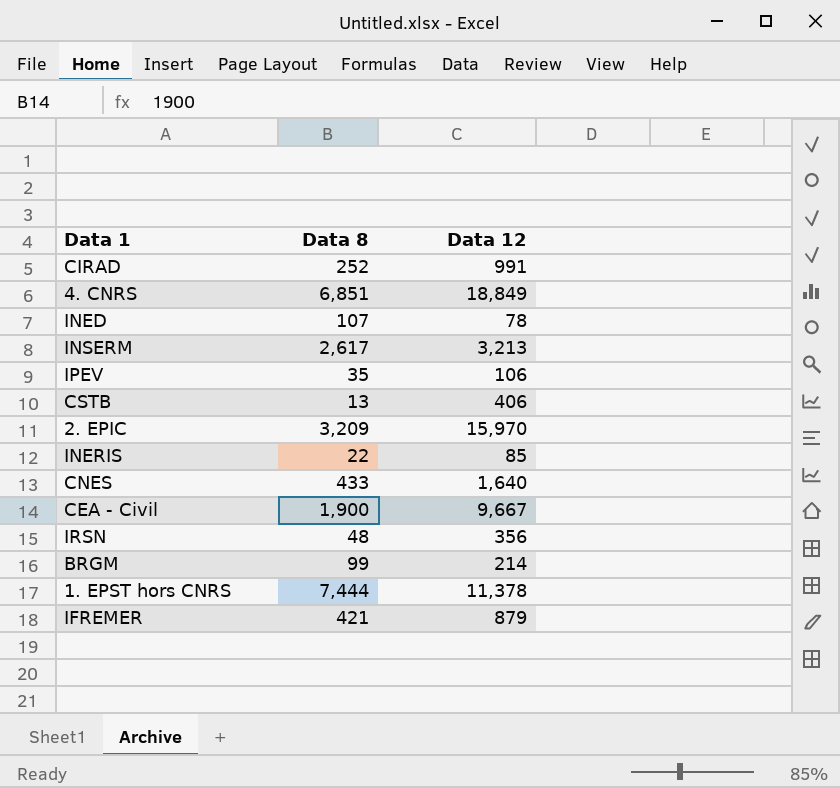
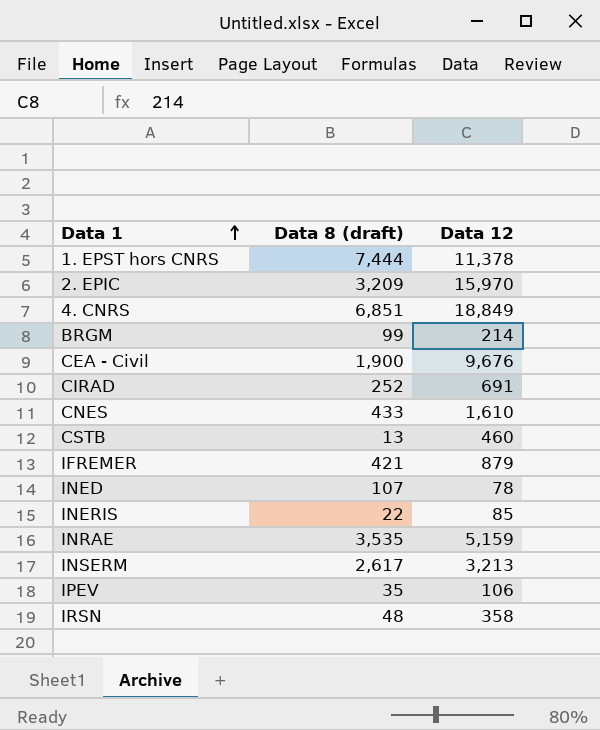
row order: none -> Data 1 ascending
column name: Data 8 -> Data 8 (draft)
CEA - Civil | Data 12: 9,667 -> 9,676
CIRAD | Data 12: 991 -> 691
CNES | Data 12: 1,640 -> 1,610
CSTB | Data 12: 406 -> 460
row INRAE: none -> 3,535 | 5,159
IRSN | Data 12: 356 -> 358

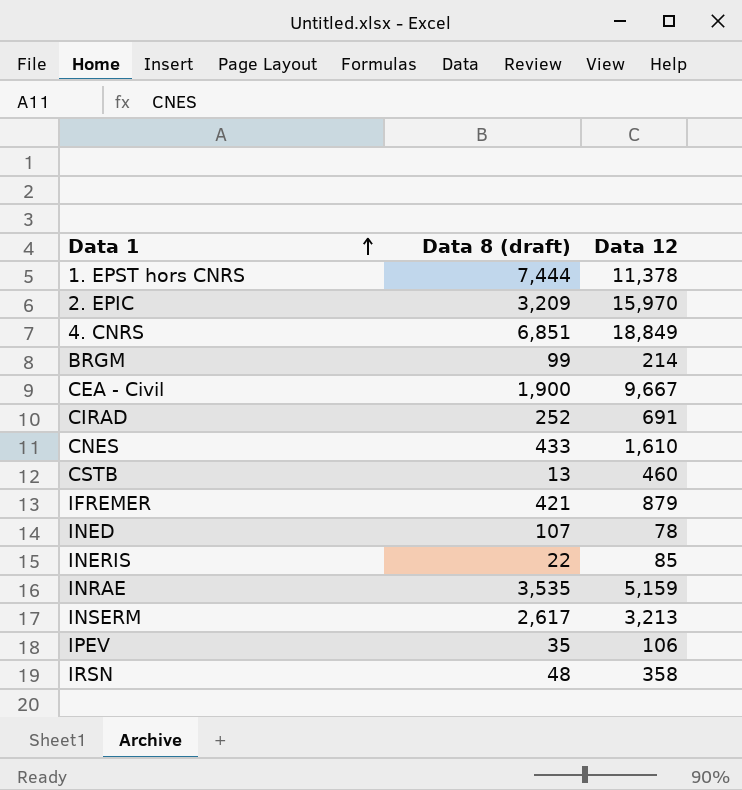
CEA - Civil | Data 12: 9,676 -> 9,667

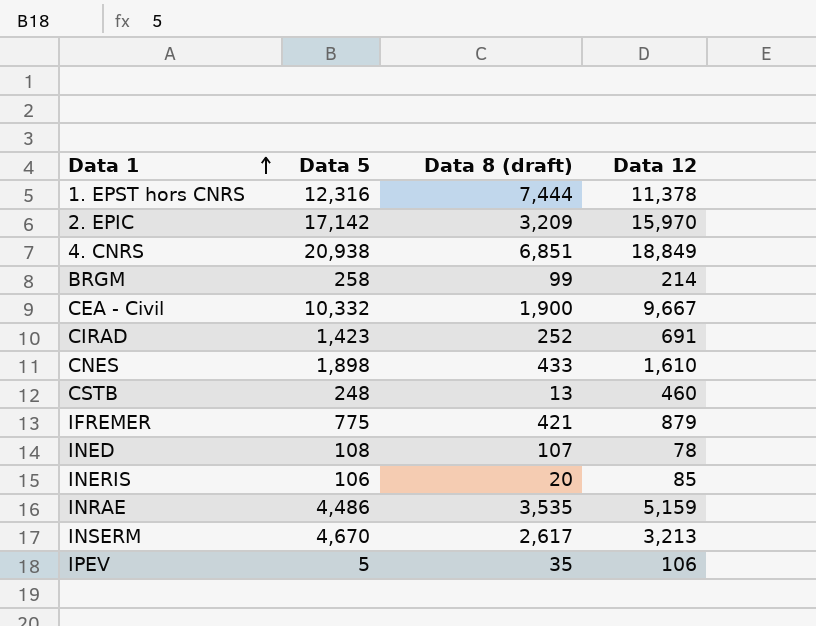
column Data 5 | position: none -> 2
row IRSN: 48 | 358 -> none
INERIS | Data 8 (draft): 22 -> 20

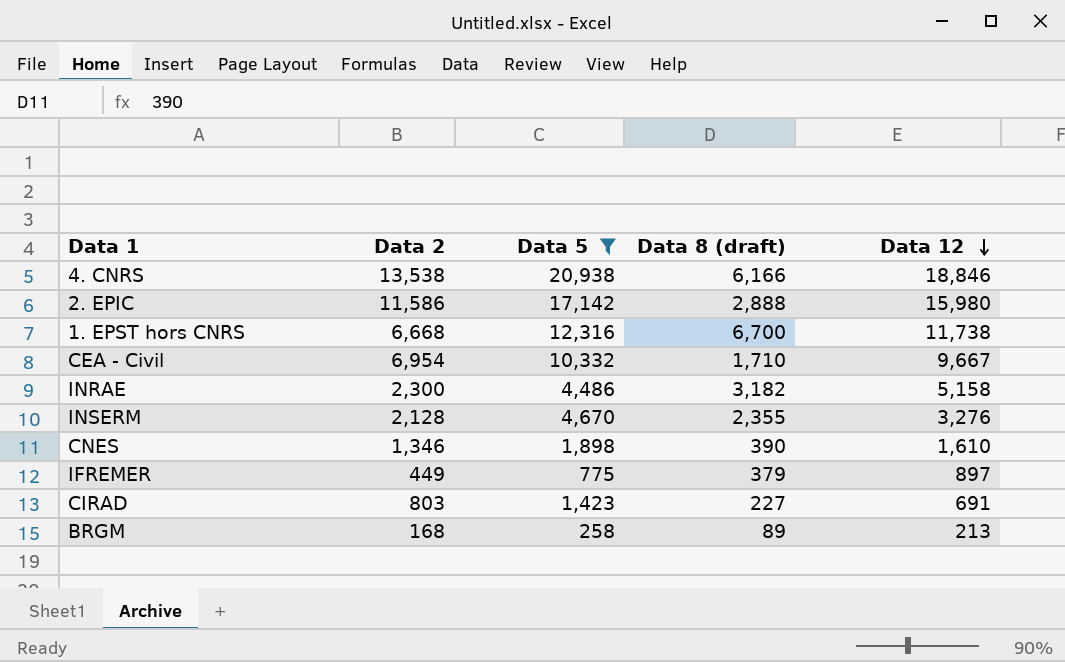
filter: none -> Data 5 >= 258
row order: Data 1 ascending -> Data 12 descending
column Data 2 | position: none -> 2
4. CNRS | Data 8 (draft): 6,851 -> 6,166
4. CNRS | Data 12: 18,849 -> 18,846
2. EPIC | Data 8 (draft): 3,209 -> 2,888
2. EPIC | Data 12: 15,970 -> 15,980
1. EPST hors CNRS | Data 8 (draft): 7,444 -> 6,700
1. EPST hors CNRS | Data 12: 11,378 -> 11,738
CEA - Civil | Data 8 (draft): 1,900 -> 1,710
INRAE | Data 8 (draft): 3,535 -> 3,182
INRAE | Data 12: 5,159 -> 5,158
INSERM | Data 8 (draft): 2,617 -> 2,355
INSERM | Data 12: 3,213 -> 3,276
CNES | Data 8 (draft): 433 -> 390
IFREMER | Data 8 (draft): 421 -> 379
IFREMER | Data 12: 879 -> 897
CIRAD | Data 8 (draft): 252 -> 227
BRGM | Data 8 (draft): 99 -> 89
BRGM | Data 12: 214 -> 213

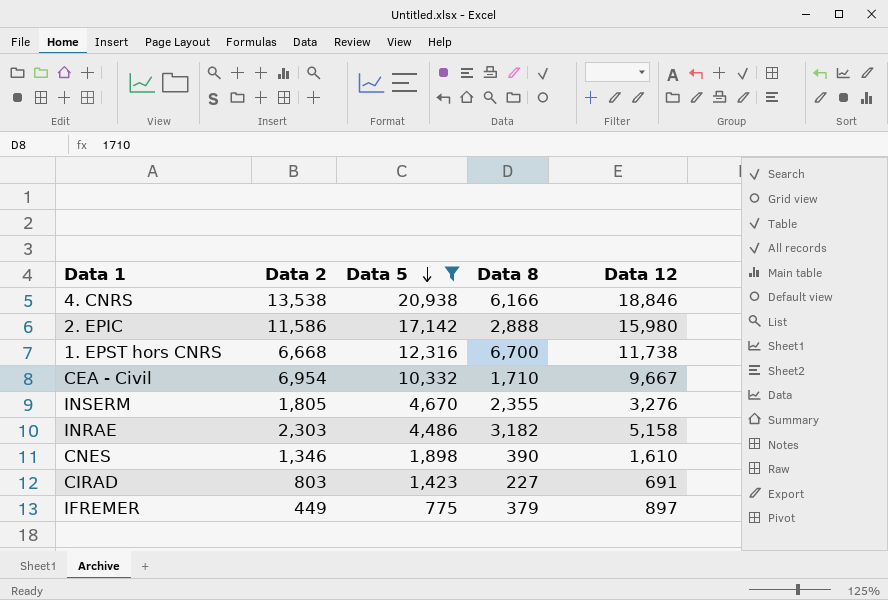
row order: Data 12 descending -> Data 5 descending
column name: Data 8 (draft) -> Data 8
row BRGM: 168 | 258 | 89 | 213 -> none
INSERM | Data 2: 2,128 -> 1,805
INRAE | Data 2: 2,300 -> 2,303

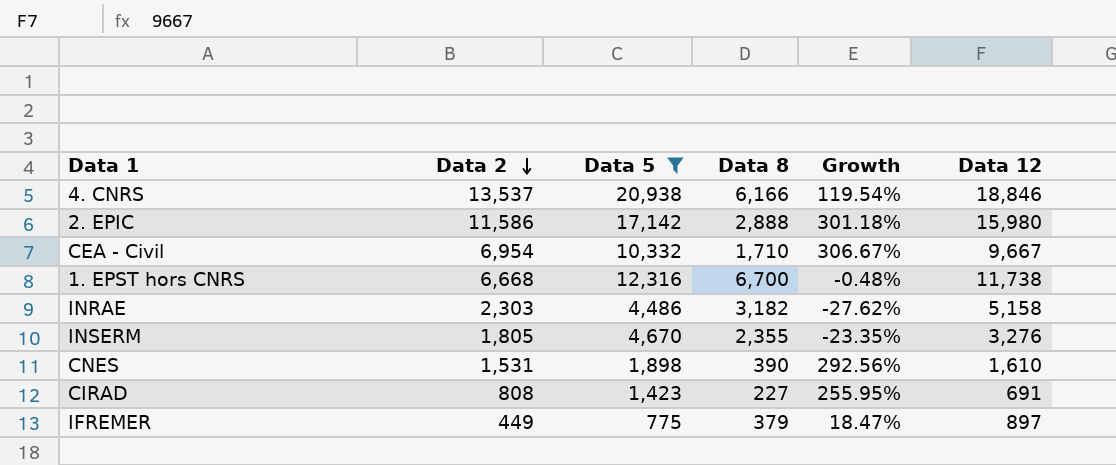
row order: Data 5 descending -> Data 2 descending
column Growth | formula: none -> ([Data 2] - [Data 8]) / [Data 8]
4. CNRS | Data 2: 13,538 -> 13,537
CNES | Data 2: 1,346 -> 1,531
CIRAD | Data 2: 803 -> 808

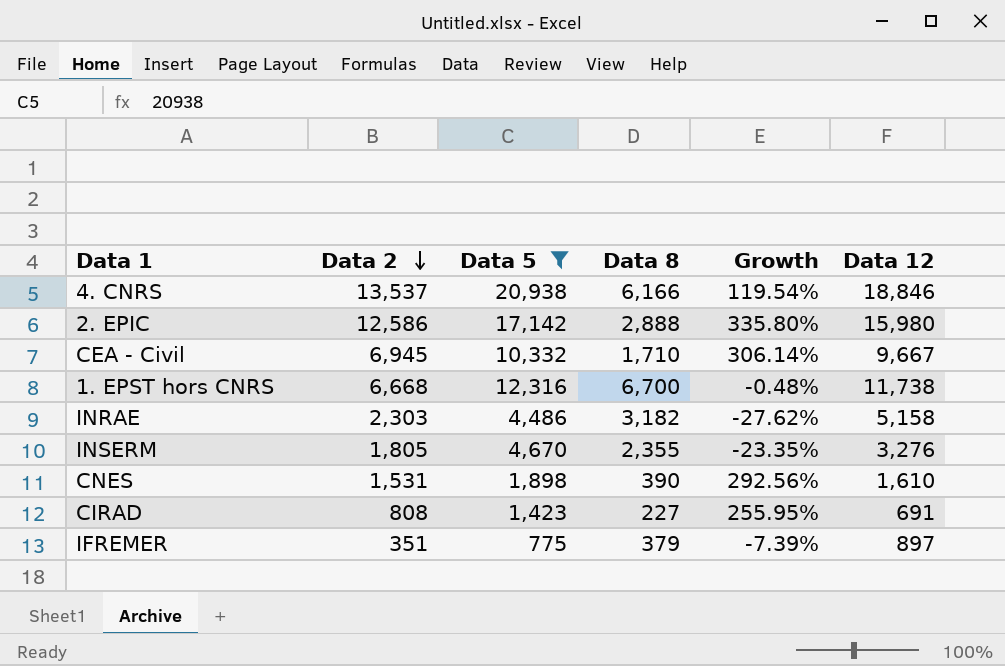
2. EPIC | Data 2: 11,586 -> 12,586
2. EPIC | Growth: 301.18% -> 335.80%
CEA - Civil | Data 2: 6,954 -> 6,945
CEA - Civil | Growth: 306.67% -> 306.14%
IFREMER | Data 2: 449 -> 351
IFREMER | Growth: 18.47% -> -7.39%

